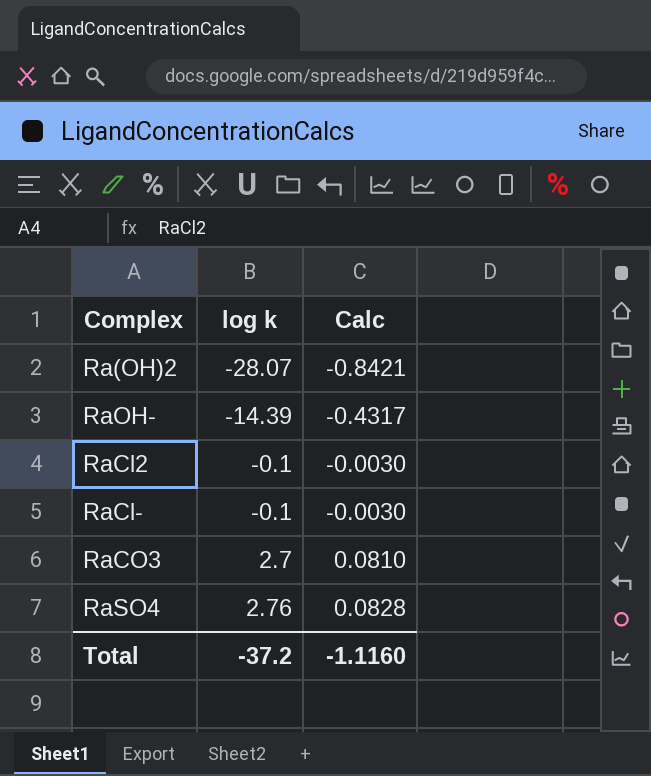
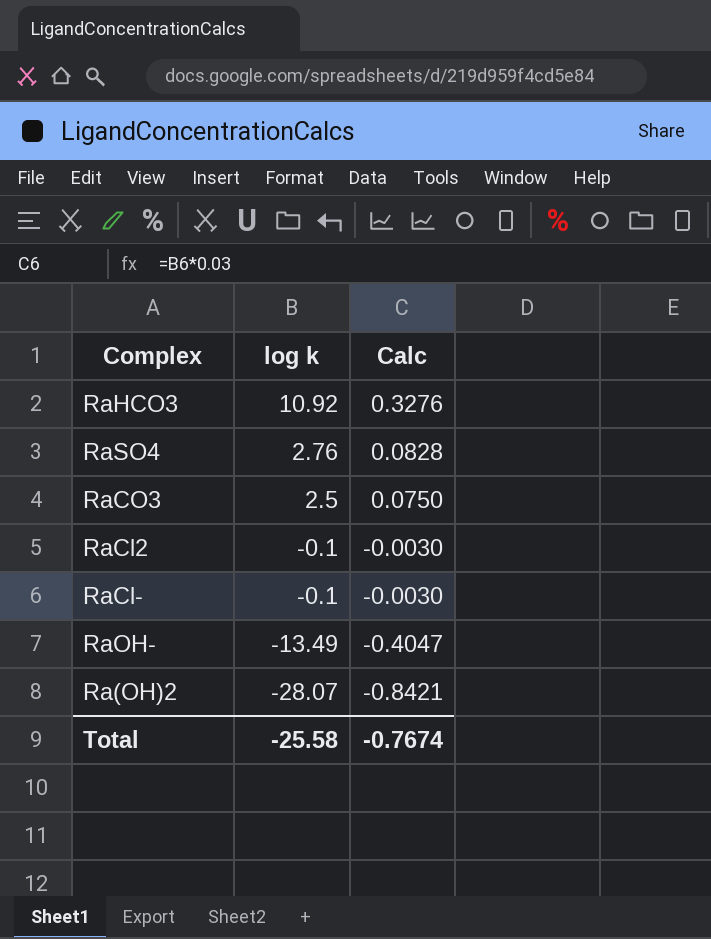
row order: log k ascending -> log k descending
row RaHCO3: none -> 10.92 | 0.3276
RaCO3 | log k: 2.7 -> 2.5
RaCO3 | Calc: 0.0810 -> 0.0750
RaOH- | log k: -14.39 -> -13.49
RaOH- | Calc: -0.4317 -> -0.4047
Total | log k: -37.2 -> -25.58
Total | Calc: -1.1160 -> -0.7674

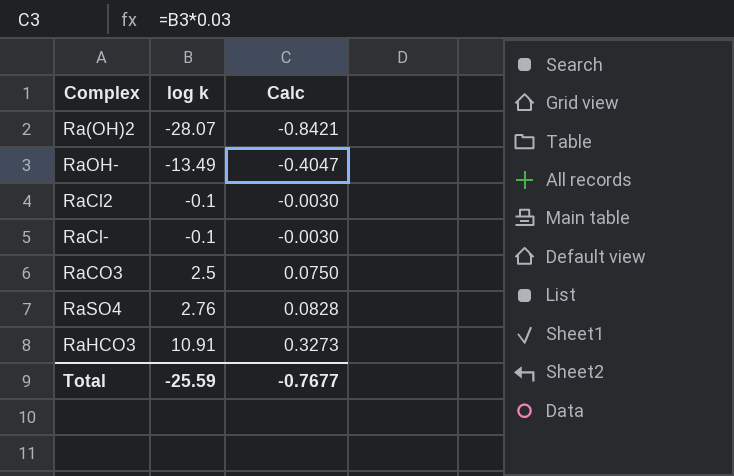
row order: log k descending -> log k ascending
RaHCO3 | log k: 10.92 -> 10.91
RaHCO3 | Calc: 0.3276 -> 0.3273
Total | log k: -25.58 -> -25.59
Total | Calc: -0.7674 -> -0.7677

